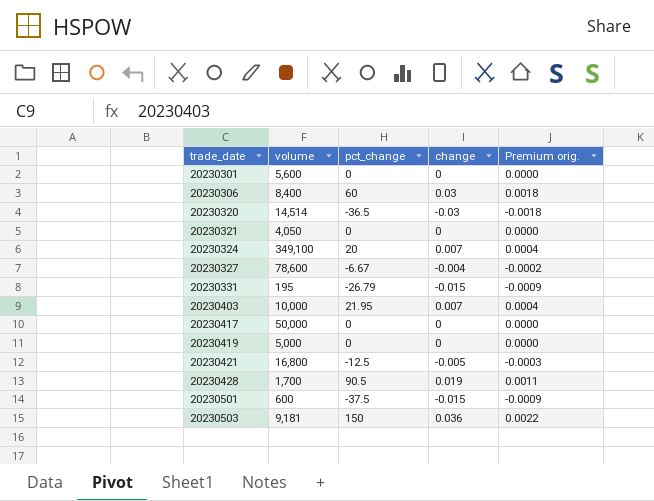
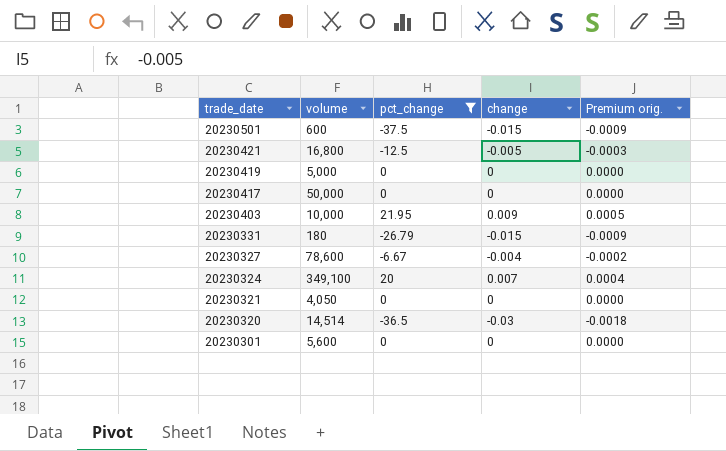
filter: none -> pct_change <= 21.95
row order: trade_date ascending -> trade_date descending
20230403 | change: 0.007 -> 0.009
20230403 | Premium orig.: 0.0004 -> 0.0005
20230331 | volume: 195 -> 180

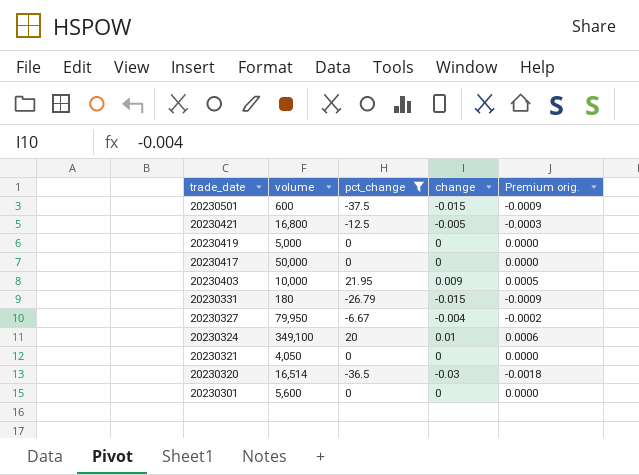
20230327 | volume: 78,600 -> 79,950
20230324 | change: 0.007 -> 0.01
20230324 | Premium orig.: 0.0004 -> 0.0006
20230320 | volume: 14,514 -> 16,514

